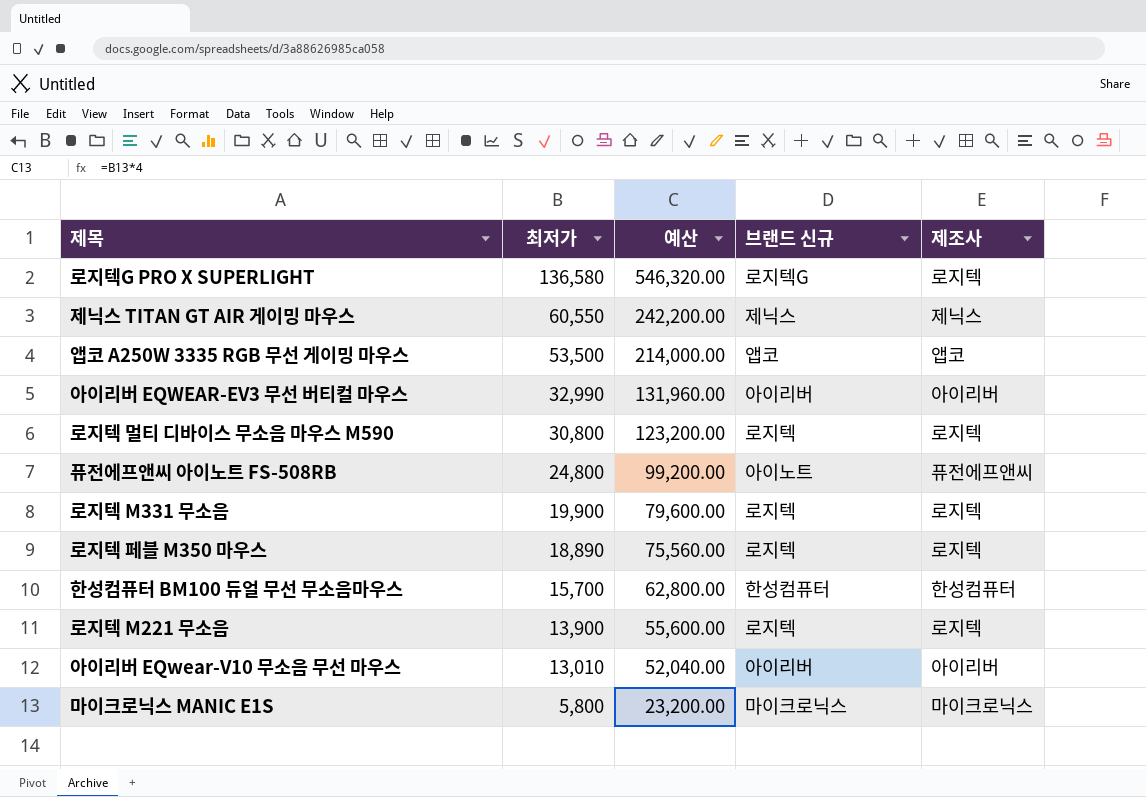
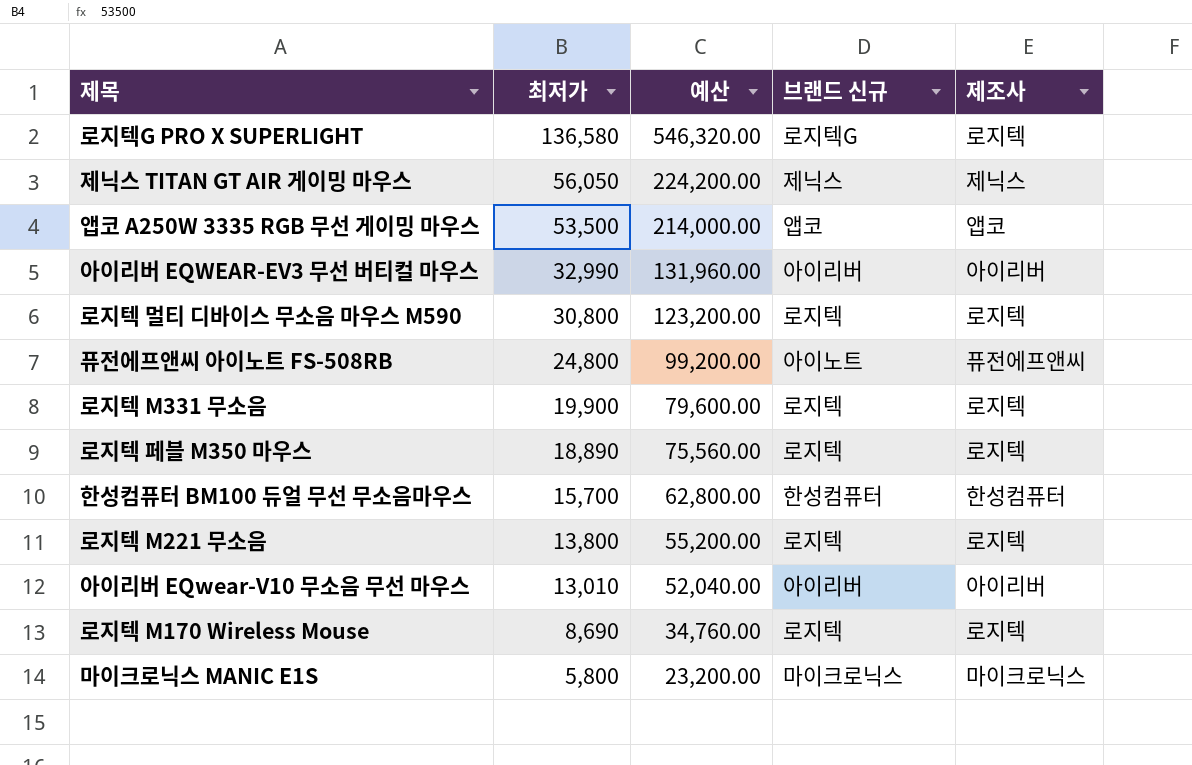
제닉스 TITAN GT AIR 게이밍 마우스 | 최저가: 60,550 -> 56,050
제닉스 TITAN GT AIR 게이밍 마우스 | 예산: 242,200.00 -> 224,200.00
로지텍 M221 무소음 | 최저가: 13,900 -> 13,800
로지텍 M221 무소음 | 예산: 55,600.00 -> 55,200.00
row 로지텍 M170 Wireless Mouse: none -> 8,690 | 34,760.00 | 로지텍 | 로지텍

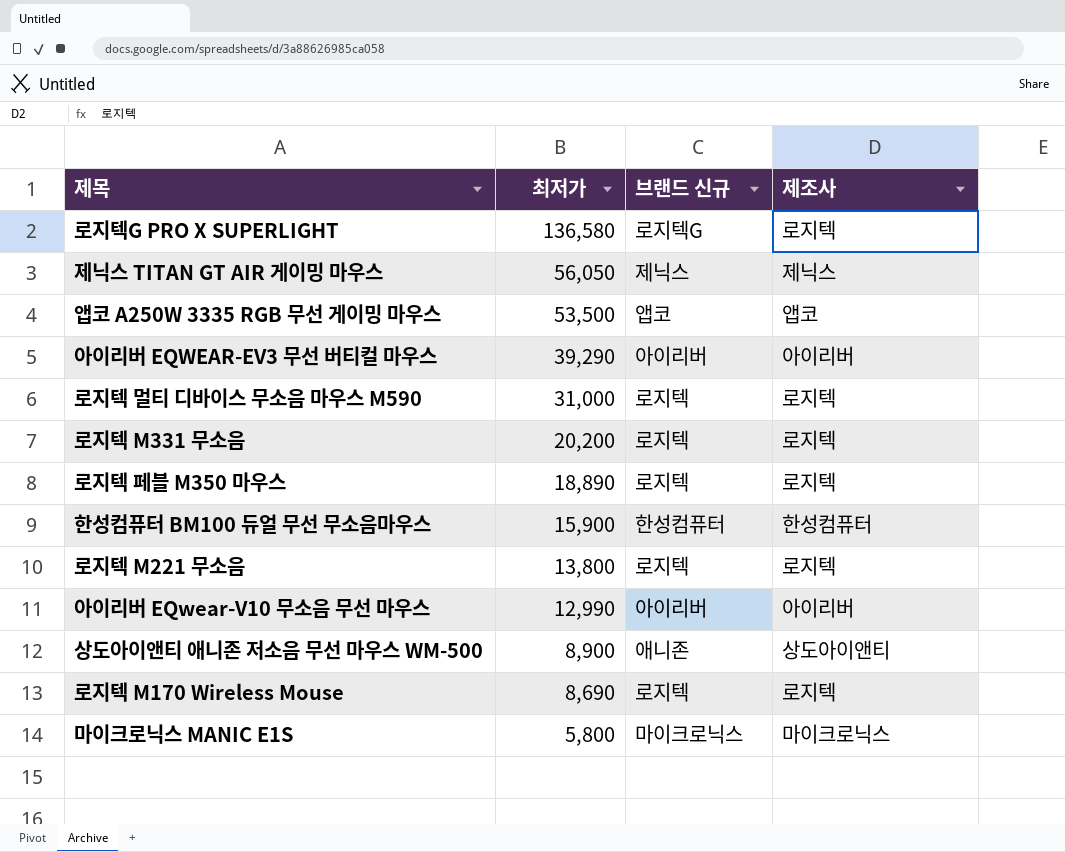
column 예산 | formula: [최저가] * 4 -> none
row 퓨전에프앤씨 아이노트 FS-508RB: 24,800 | 99,200.00 | 아이노트 | 퓨전에프앤씨 -> none
아이리버 EQWEAR-EV3 무선 버티컬 마우스 | 최저가: 32,990 -> 39,290
로지텍 멀티 디바이스 무소음 마우스 M590 | 최저가: 30,800 -> 31,000
로지텍 M331 무소음 | 최저가: 19,900 -> 20,200
한성컴퓨터 BM100 듀얼 무선 무소음마우스 | 최저가: 15,700 -> 15,900
아이리버 EQwear-V10 무소음 무선 마우스 | 최저가: 13,010 -> 12,990
row 상도아이앤티 애니존 저소음 무선 마우스 WM-500: none -> 8,900 | 애니존 | 상도아이앤티

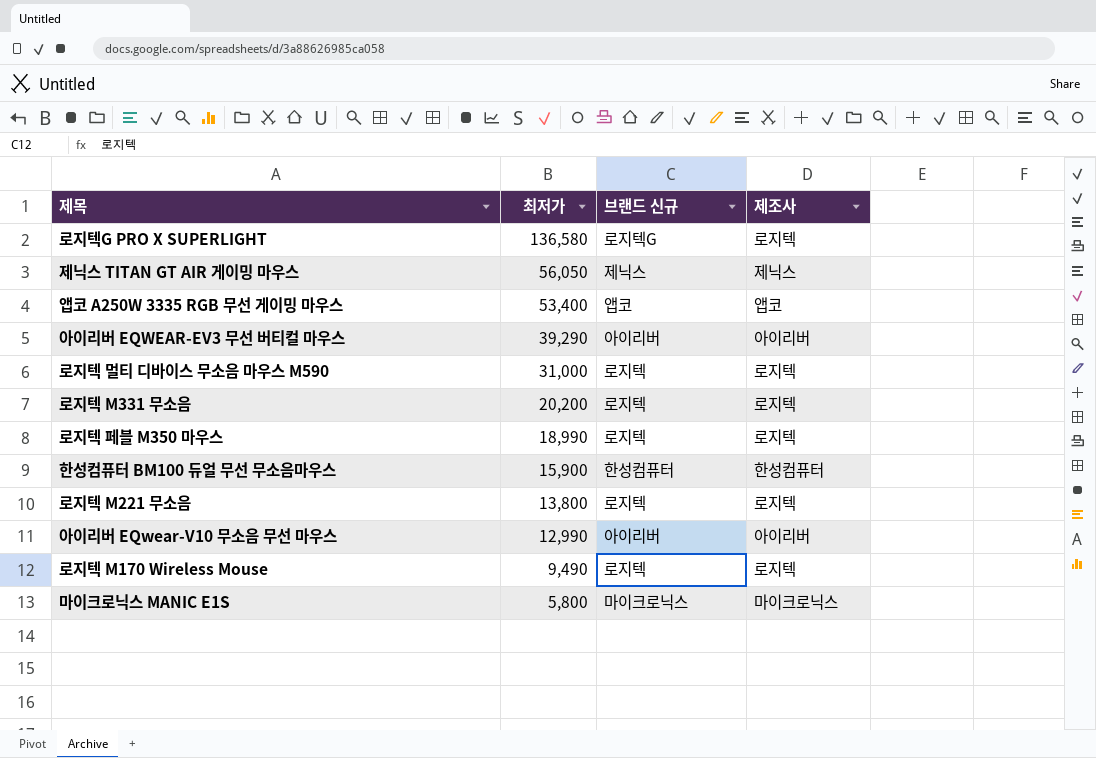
row 상도아이앤티 애니존 저소음 무선 마우스 WM-500: 8,900 | 애니존 | 상도아이앤티 -> none
앱코 A250W 3335 RGB 무선 게이밍 마우스 | 최저가: 53,500 -> 53,400
로지텍 페블 M350 마우스 | 최저가: 18,890 -> 18,990
로지텍 M170 Wireless Mouse | 최저가: 8,690 -> 9,490

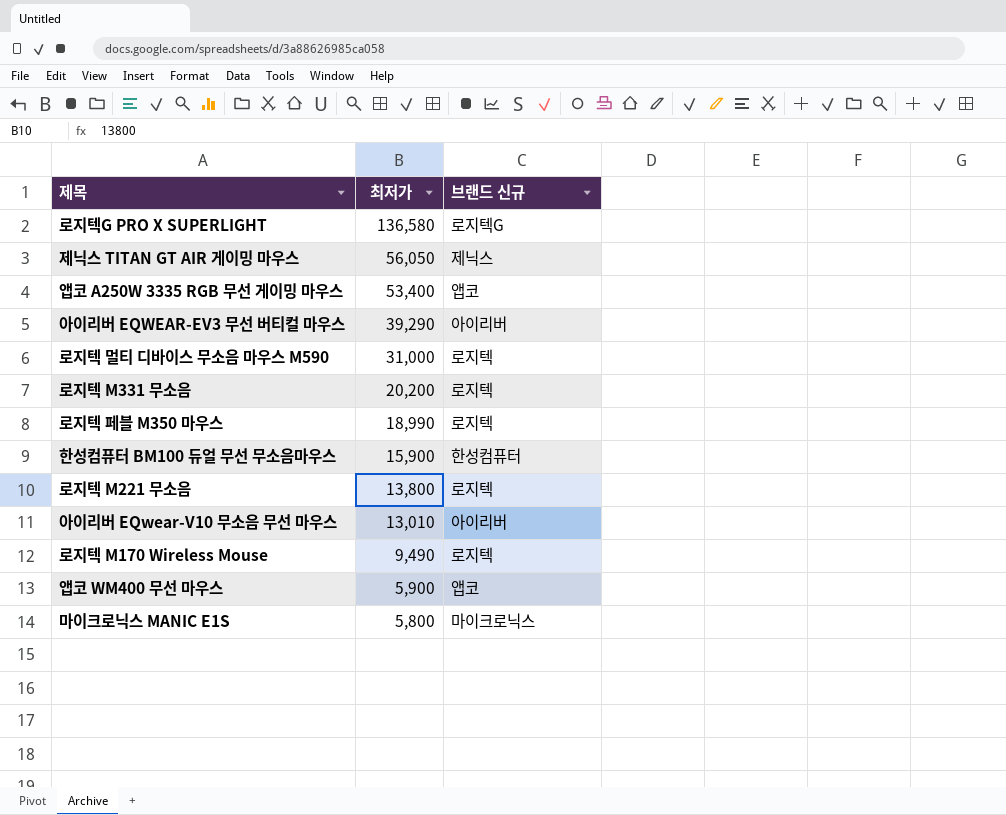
column 제조사 | position: 4 -> none
아이리버 EQwear-V10 무소음 무선 마우스 | 최저가: 12,990 -> 13,010
row 앱코 WM400 무선 마우스: none -> 5,900 | 앱코

